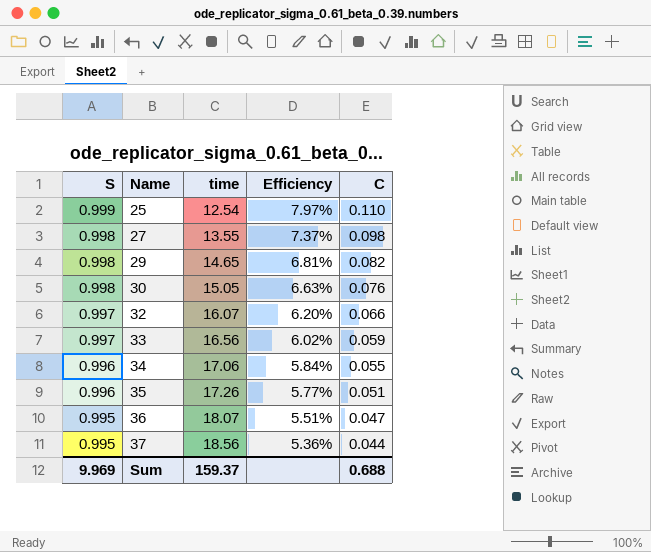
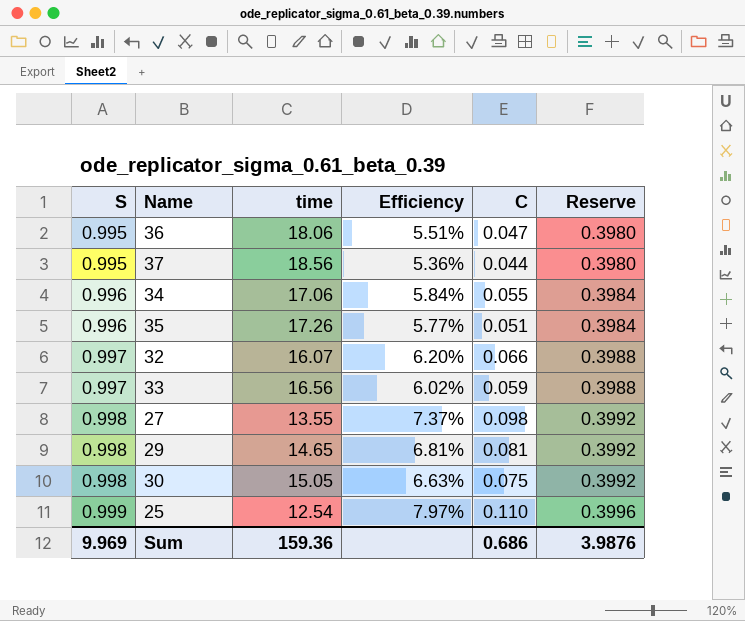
row order: S descending -> S ascending
column Reserve | formula: none -> [S] * 0.4
36 | time: 18.07 -> 18.06
29 | C: 0.082 -> 0.081
30 | C: 0.076 -> 0.075
Sum | time: 159.37 -> 159.36
Sum | C: 0.688 -> 0.686

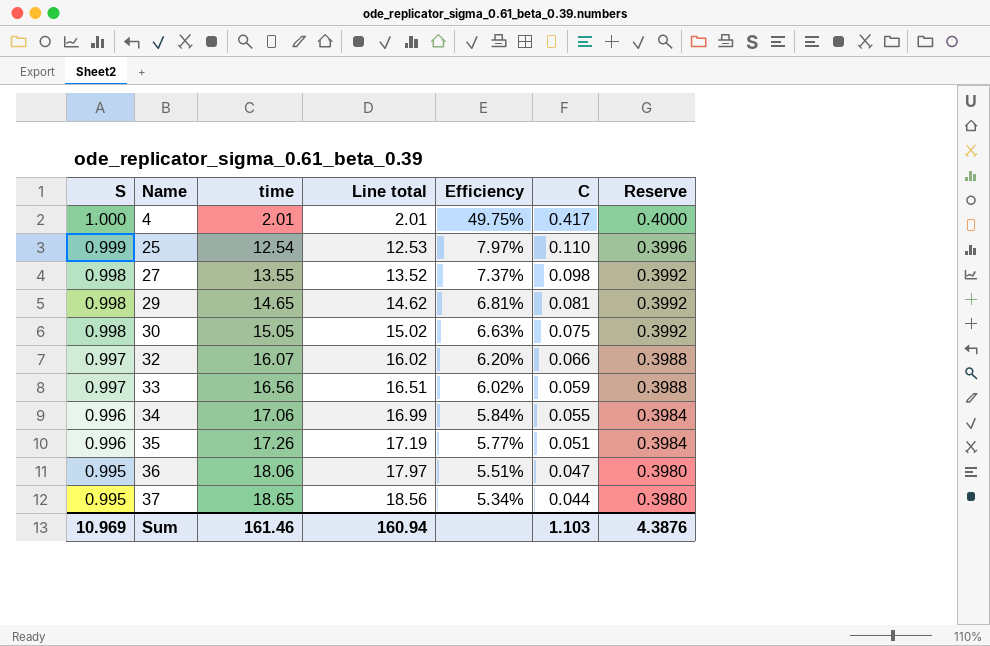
row order: S ascending -> S descending
column Line total | formula: none -> [S] * [time]
row 4: none -> 1.000 | 2.01 | 2.01 | 49.75% | 0.417 | 0.4000
37 | time: 18.56 -> 18.65
37 | Efficiency: 5.36% -> 5.34%
Sum | S: 9.969 -> 10.969
Sum | time: 159.36 -> 161.46
Sum | C: 0.686 -> 1.103
Sum | Reserve: 3.9876 -> 4.3876

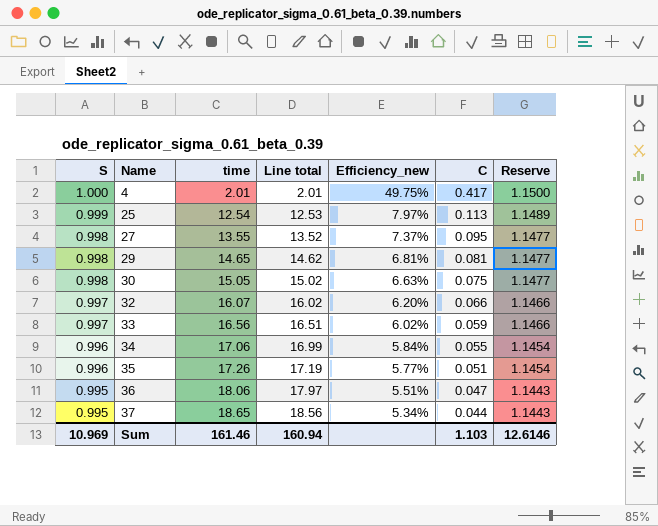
column name: Efficiency -> Efficiency_new
column Reserve | formula: [S] * 0.4 -> [S] * 1.15
25 | C: 0.110 -> 0.113
27 | C: 0.098 -> 0.095
Sum | Reserve: 4.3876 -> 12.6146

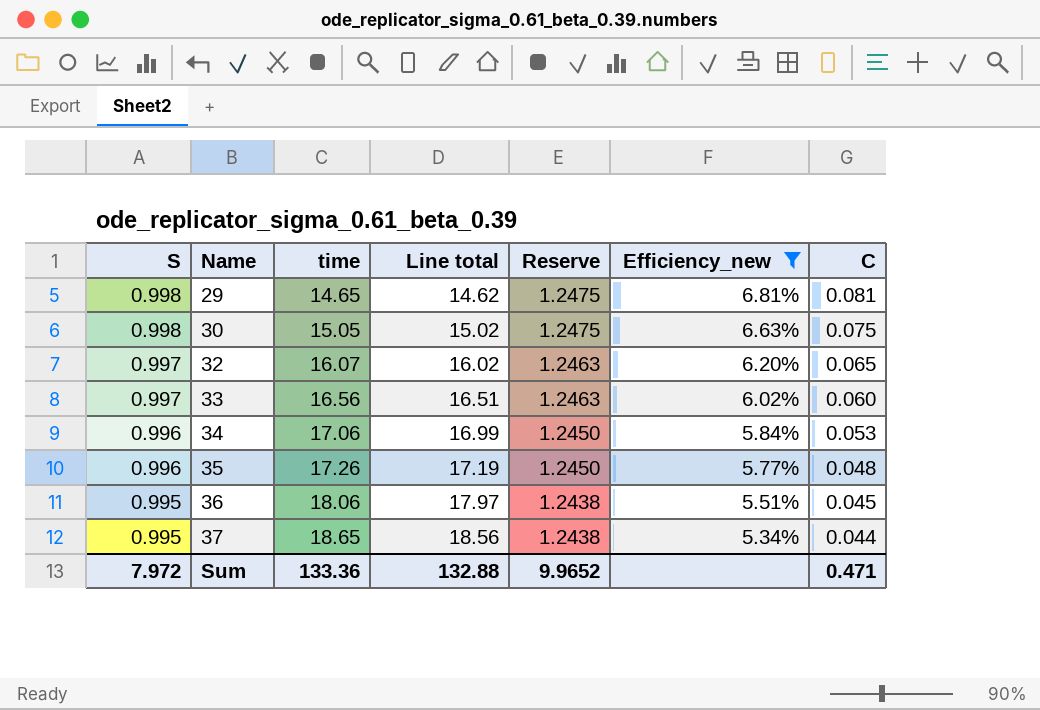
filter: none -> Efficiency_new <= 6.81%
column Reserve | formula: [S] * 1.15 -> [S] * 1.25
column Reserve | position: 7 -> 5
32 | C: 0.066 -> 0.065
33 | C: 0.059 -> 0.060
34 | C: 0.055 -> 0.053
35 | C: 0.051 -> 0.048
36 | C: 0.047 -> 0.045
Sum | S: 10.969 -> 7.972
Sum | time: 161.46 -> 133.36
Sum | Line total: 160.94 -> 132.88
Sum | Reserve: 12.6146 -> 9.9652
Sum | C: 1.103 -> 0.471

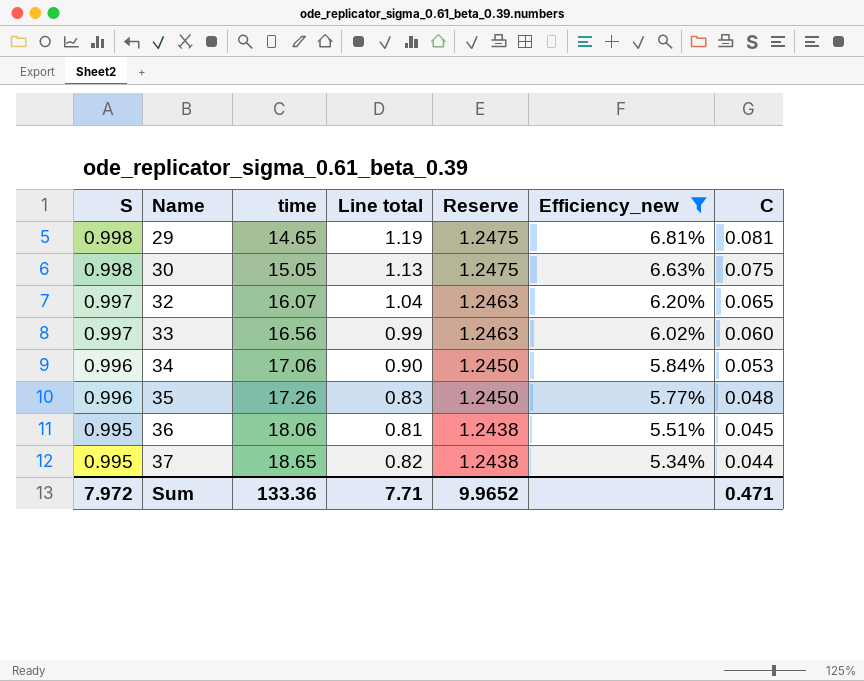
column Line total | formula: [S] * [time] -> [time] * [C]
Sum | Line total: 132.88 -> 7.71

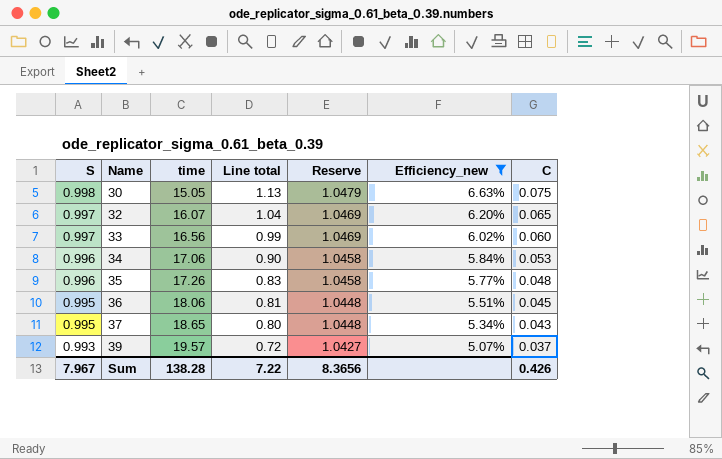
column Reserve | formula: [S] * 1.25 -> [S] * 1.05
row 29: 0.998 | 14.65 | 1.19 | 1.2475 | 6.81% | 0.081 -> none
37 | Line total: 0.82 -> 0.80
37 | C: 0.044 -> 0.043
row 39: none -> 0.993 | 19.57 | 0.72 | 1.0427 | 5.07% | 0.037
Sum | S: 7.972 -> 7.967
Sum | time: 133.36 -> 138.28
Sum | Line total: 7.71 -> 7.22
Sum | Reserve: 9.9652 -> 8.3656
Sum | C: 0.471 -> 0.426

